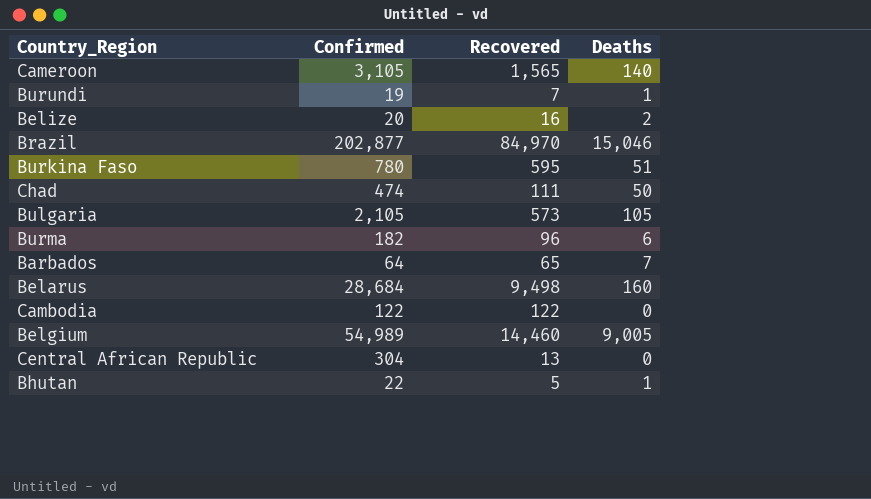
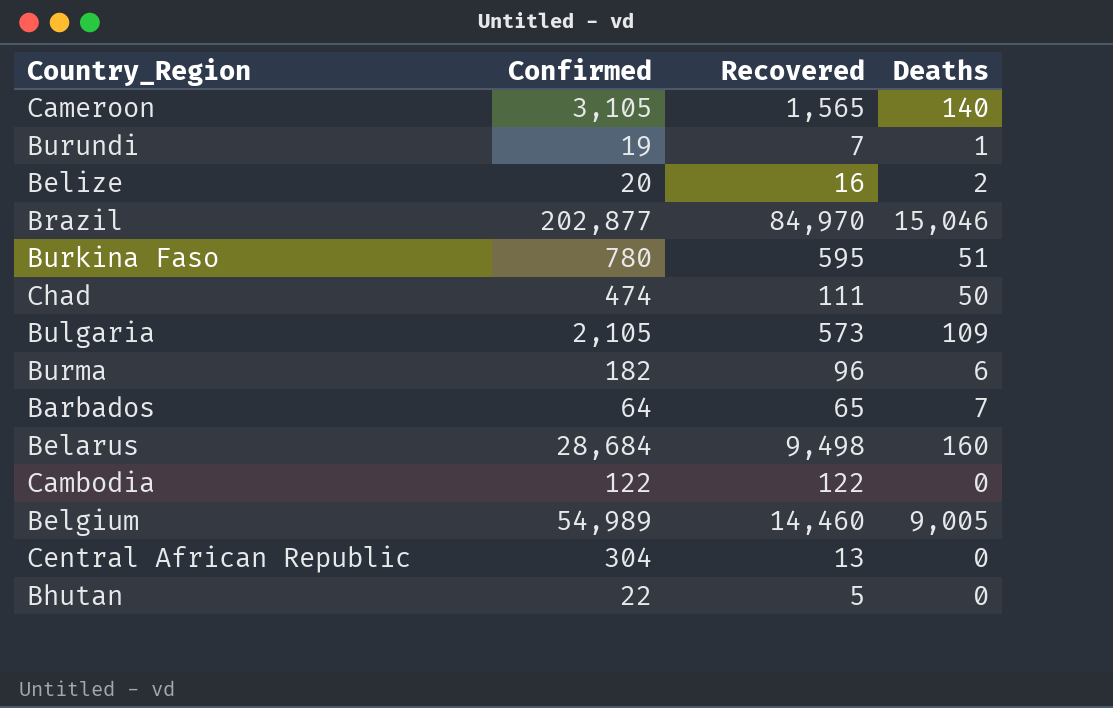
Bulgaria | Deaths: 105 -> 109
Bhutan | Deaths: 1 -> 0

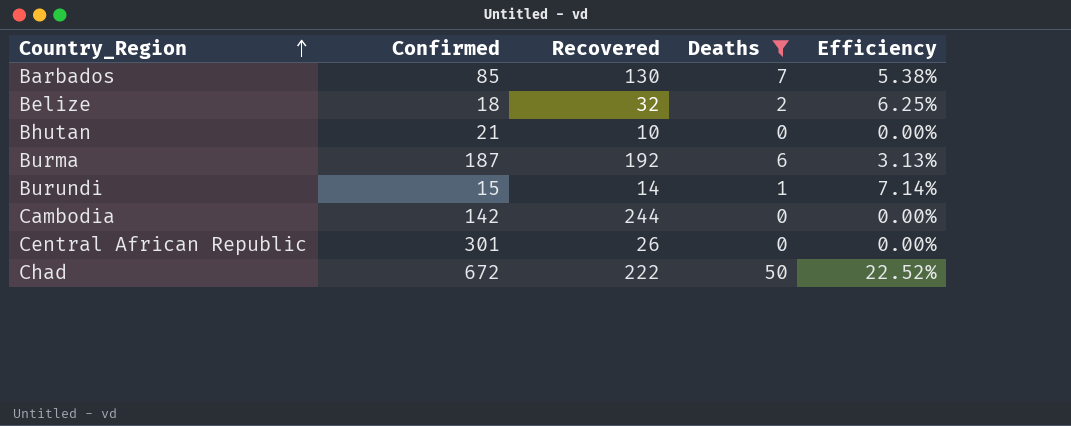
filter: none -> Deaths <= 50
row order: none -> Country_Region ascending
column Efficiency | formula: none -> [Deaths] / [Recovered]
Barbados | Confirmed: 64 -> 85
Barbados | Recovered: 65 -> 130
Belize | Confirmed: 20 -> 18
Belize | Recovered: 16 -> 32
Bhutan | Confirmed: 22 -> 21
Bhutan | Recovered: 5 -> 10
Burma | Confirmed: 182 -> 187
Burma | Recovered: 96 -> 192
Burundi | Confirmed: 19 -> 15
Burundi | Recovered: 7 -> 14
Cambodia | Confirmed: 122 -> 142
Cambodia | Recovered: 122 -> 244
Central African Republic | Confirmed: 304 -> 301
Central African Republic | Recovered: 13 -> 26
Chad | Confirmed: 474 -> 672
Chad | Recovered: 111 -> 222

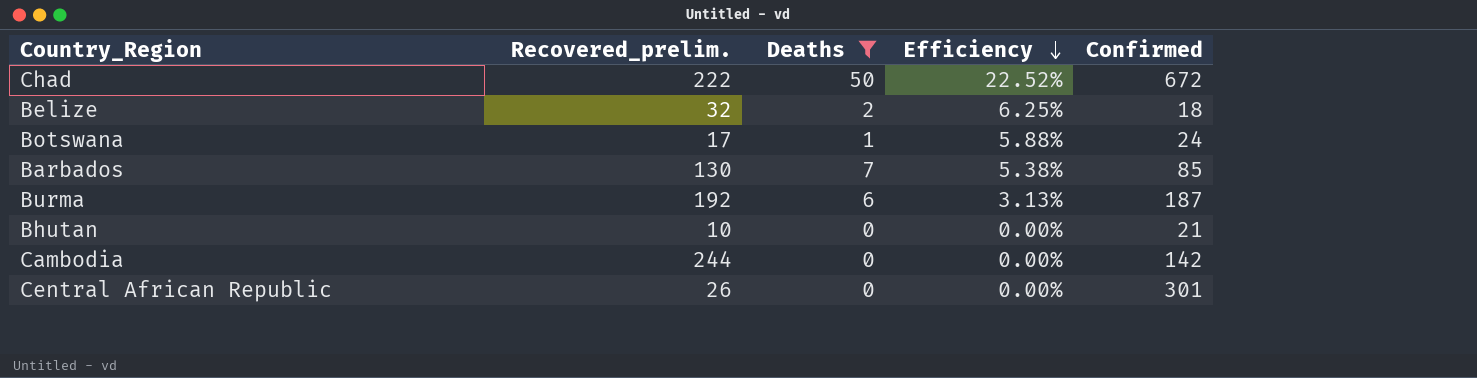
row order: Country_Region ascending -> Efficiency descending
column name: Recovered -> Recovered_prelim.
column Confirmed | position: 2 -> 5
row Burundi: 15 | 14 | 1 | 7.14% -> none
row Botswana: none -> 17 | 1 | 5.88% | 24

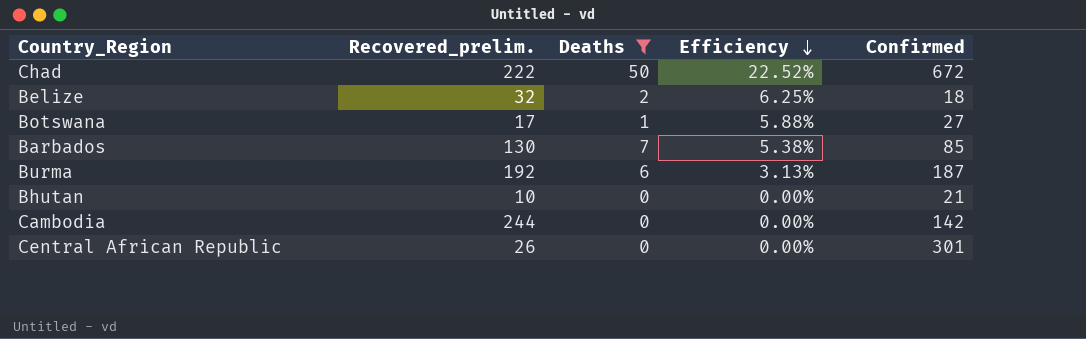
Botswana | Confirmed: 24 -> 27

